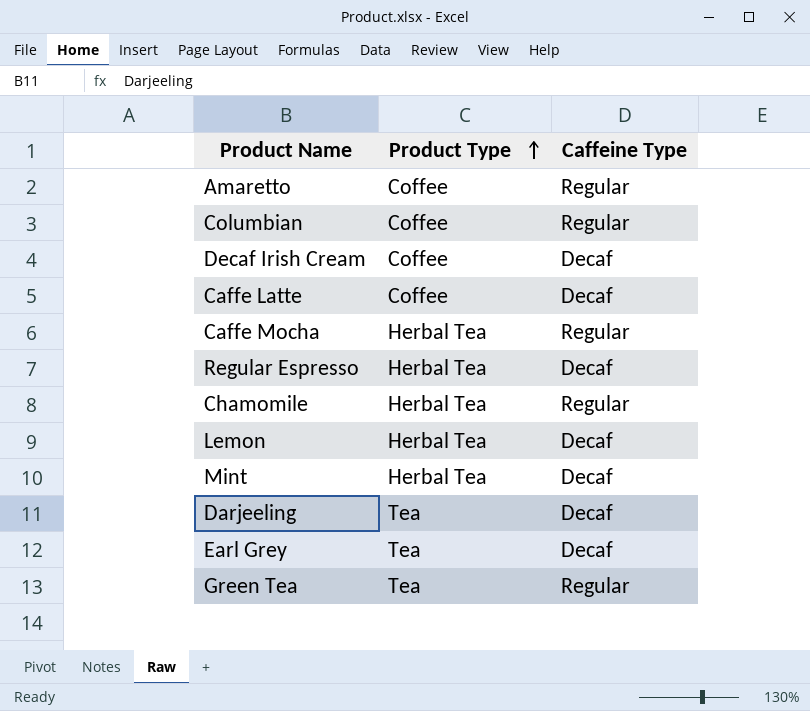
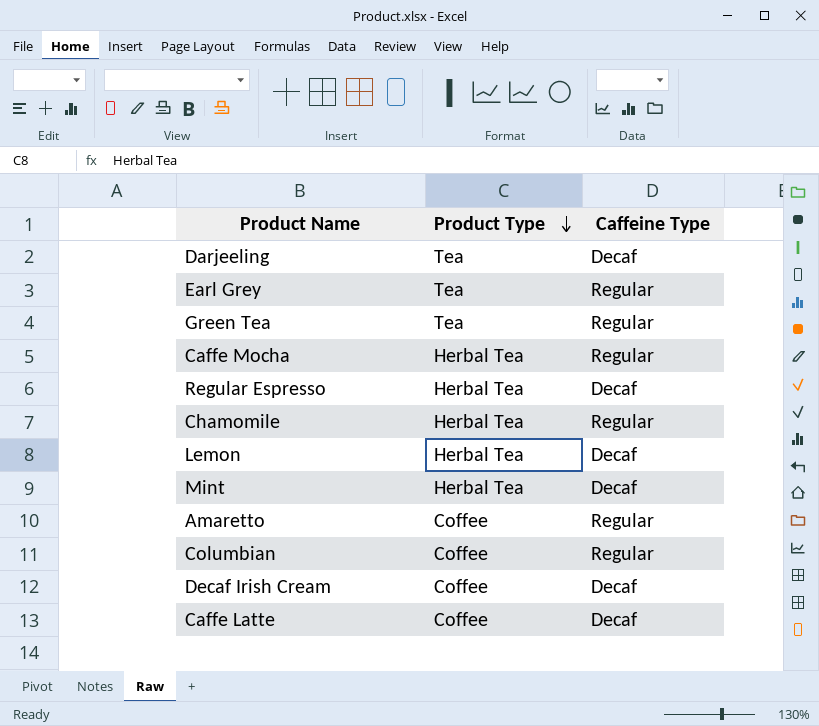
row order: Product Type ascending -> Product Type descending
Earl Grey | Caffeine Type: Decaf -> Regular

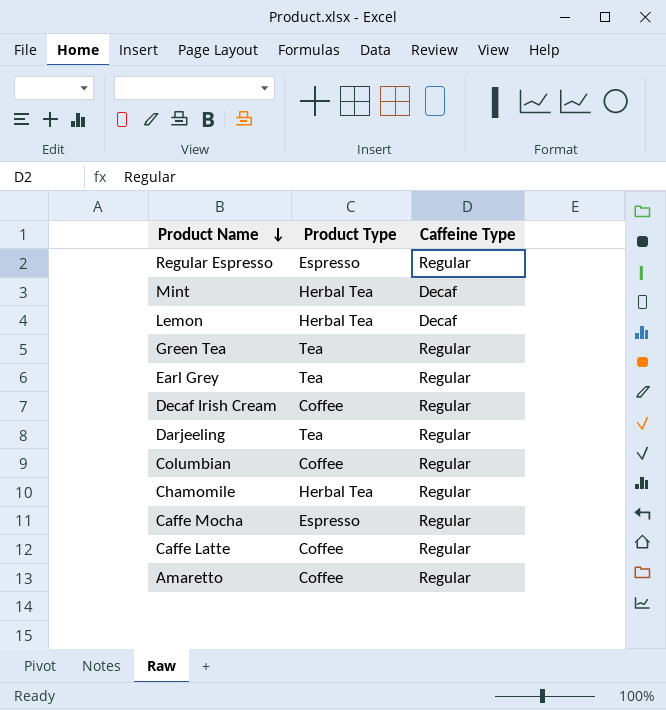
row order: Product Type descending -> Product Name descending
Regular Espresso | Product Type: Herbal Tea -> Espresso
Regular Espresso | Caffeine Type: Decaf -> Regular
Decaf Irish Cream | Caffeine Type: Decaf -> Regular
Darjeeling | Caffeine Type: Decaf -> Regular
Caffe Mocha | Product Type: Herbal Tea -> Espresso
Caffe Latte | Caffeine Type: Decaf -> Regular

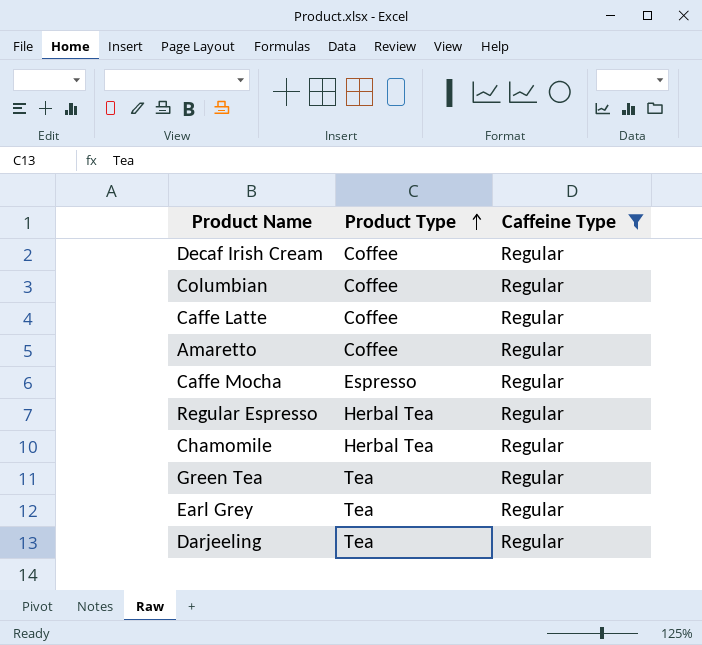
filter: none -> Caffeine Type = Regular
row order: Product Name descending -> Product Type ascending
Regular Espresso | Product Type: Espresso -> Herbal Tea

